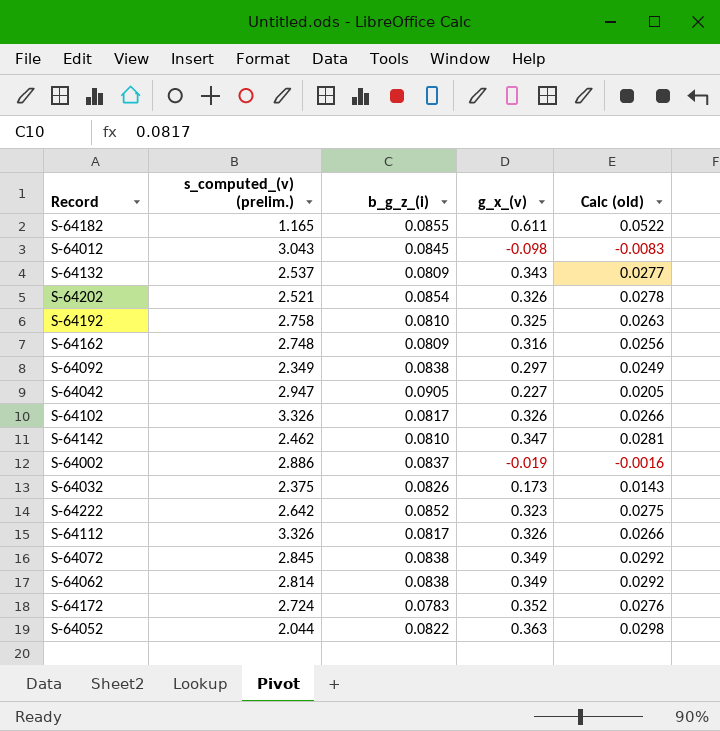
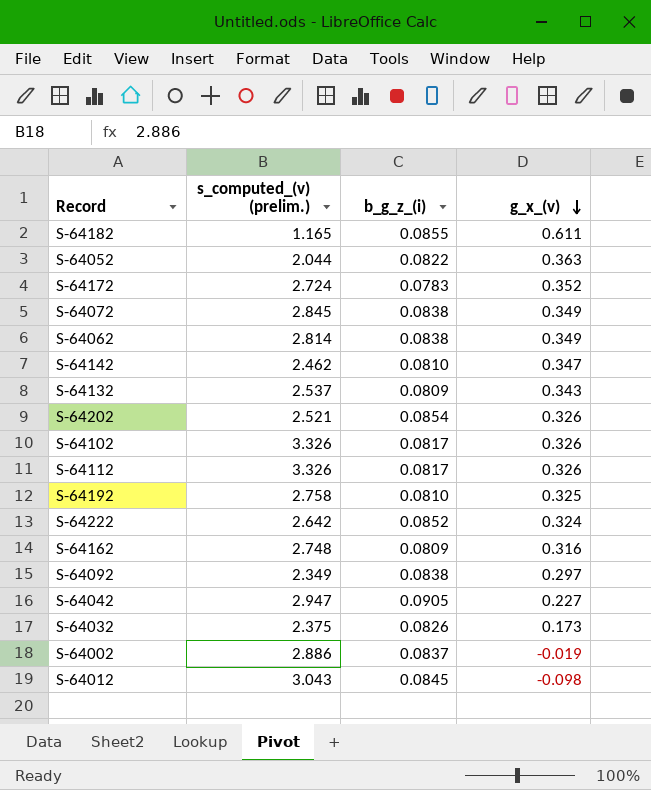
row order: none -> g_x_(v) descending
column Calc (old) | formula: [b_g_z_(i)] * [g_x_(v)] -> none
S-64222 | g_x_(v): 0.323 -> 0.324

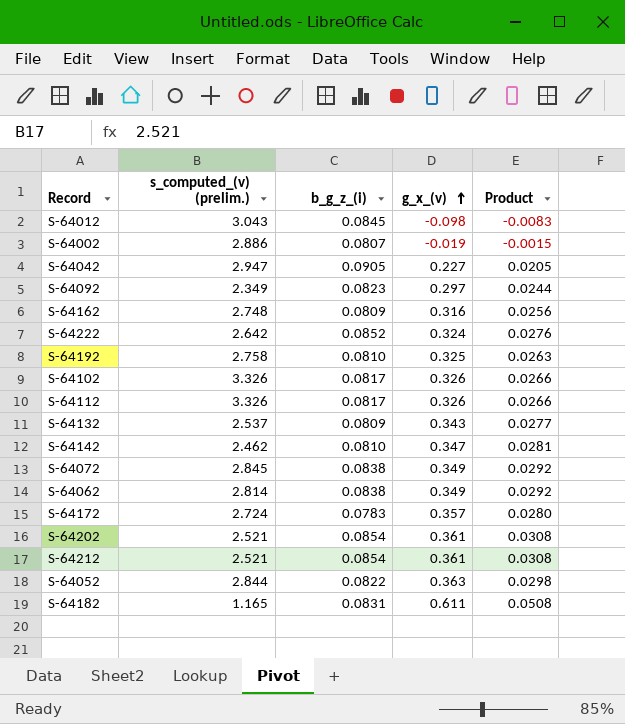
row order: g_x_(v) descending -> g_x_(v) ascending
column Product | formula: none -> [b_g_z_(i)] * [g_x_(v)]
row S-64032: 2.375 | 0.0826 | 0.173 -> none
S-64002 | b_g_z_(i): 0.0837 -> 0.0807
S-64092 | b_g_z_(i): 0.0838 -> 0.0823
S-64172 | g_x_(v): 0.352 -> 0.357
S-64202 | g_x_(v): 0.326 -> 0.361
row S-64212: none -> 2.521 | 0.0854 | 0.361 | 0.0308
S-64052 | s_computed_(v) (prelim.): 2.044 -> 2.844
S-64182 | b_g_z_(i): 0.0855 -> 0.0831

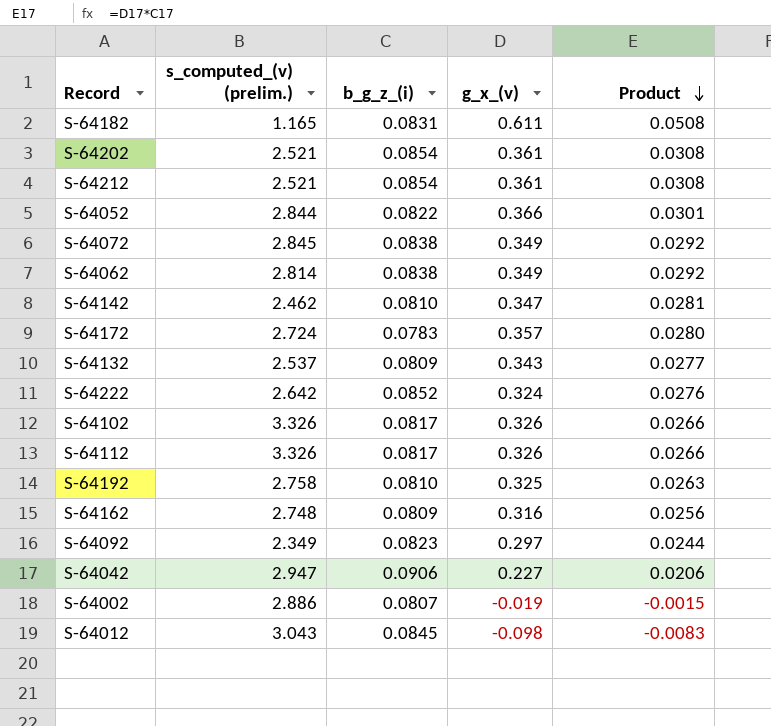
row order: g_x_(v) ascending -> Product descending
S-64052 | g_x_(v): 0.363 -> 0.366
S-64052 | Product: 0.0298 -> 0.0301
S-64042 | b_g_z_(i): 0.0905 -> 0.0906
S-64042 | Product: 0.0205 -> 0.0206

